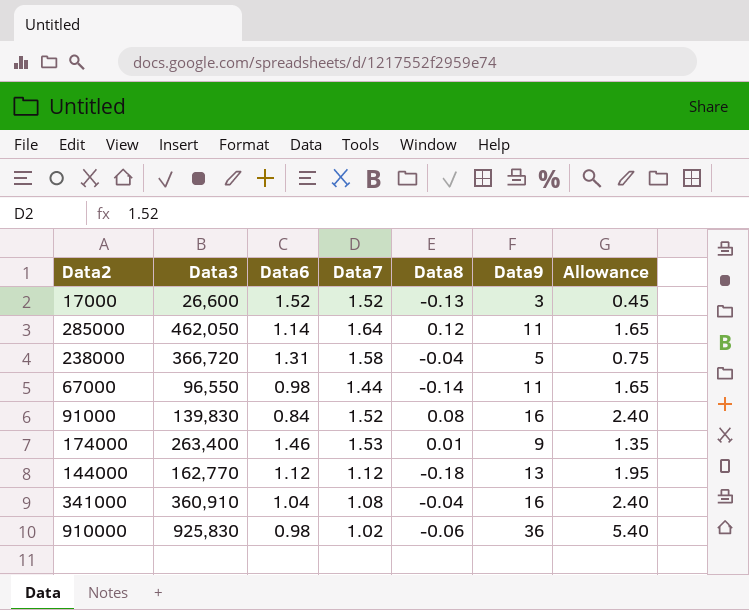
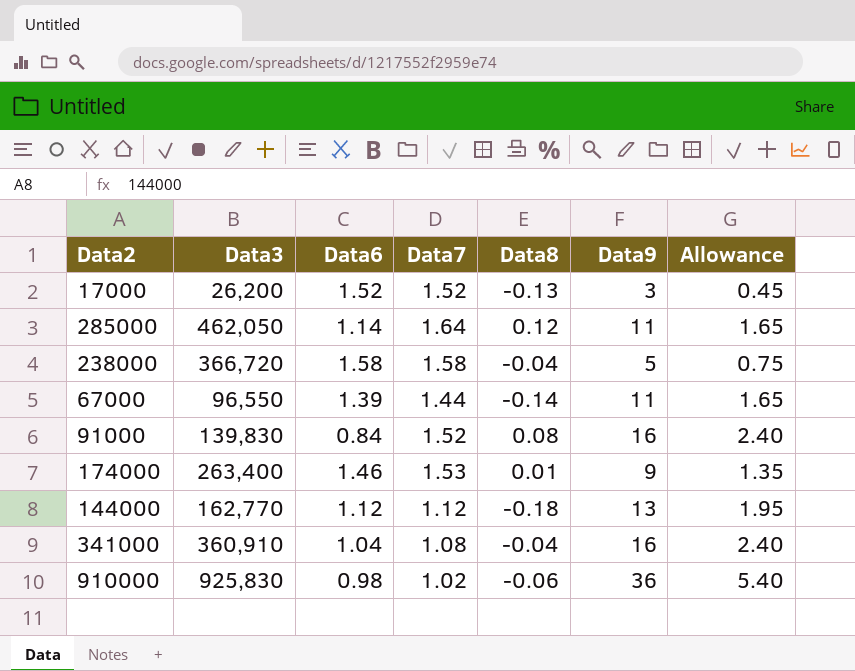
17000 | Data3: 26,600 -> 26,200
238000 | Data6: 1.31 -> 1.58
67000 | Data6: 0.98 -> 1.39

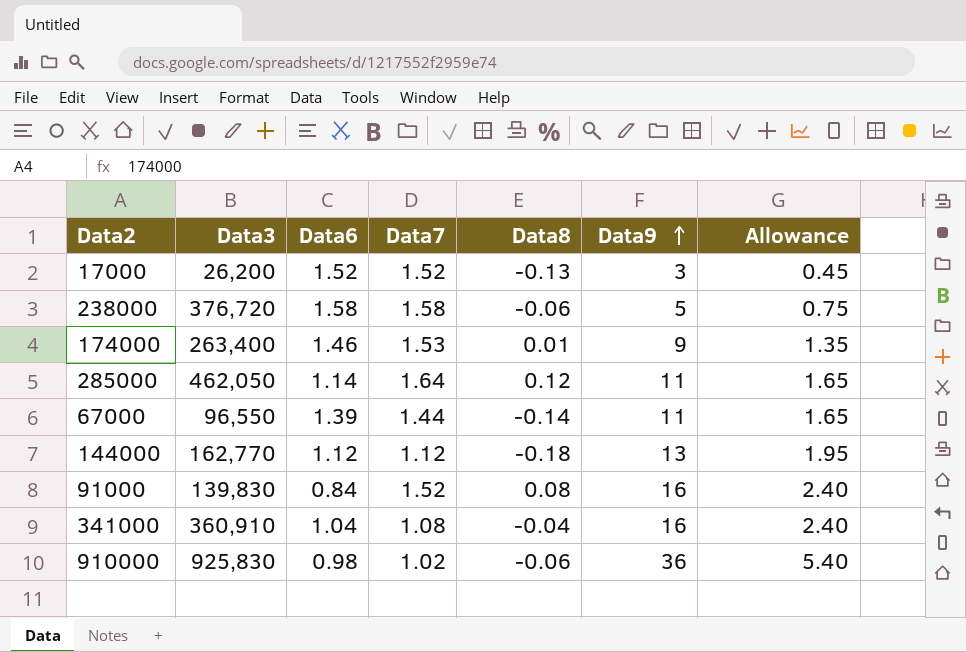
row order: none -> Data9 ascending
238000 | Data3: 366,720 -> 376,720
238000 | Data8: -0.04 -> -0.06

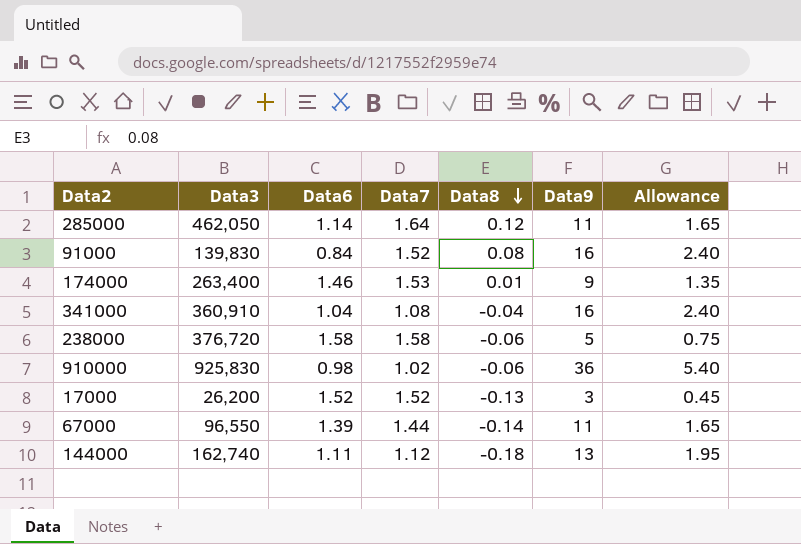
row order: Data9 ascending -> Data8 descending
144000 | Data3: 162,770 -> 162,740
144000 | Data6: 1.12 -> 1.11

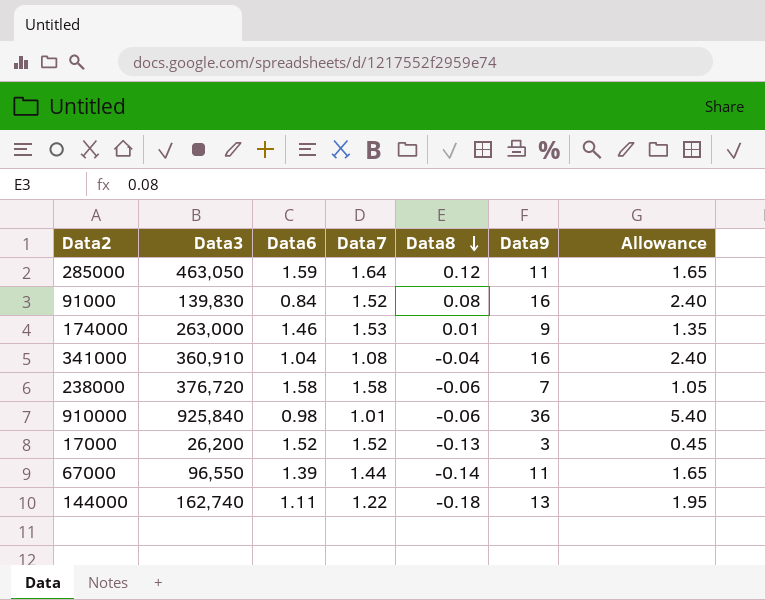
285000 | Data3: 462,050 -> 463,050
285000 | Data6: 1.14 -> 1.59
174000 | Data3: 263,400 -> 263,000
238000 | Data9: 5 -> 7
238000 | Allowance: 0.75 -> 1.05
910000 | Data3: 925,830 -> 925,840
910000 | Data7: 1.02 -> 1.01
144000 | Data7: 1.12 -> 1.22

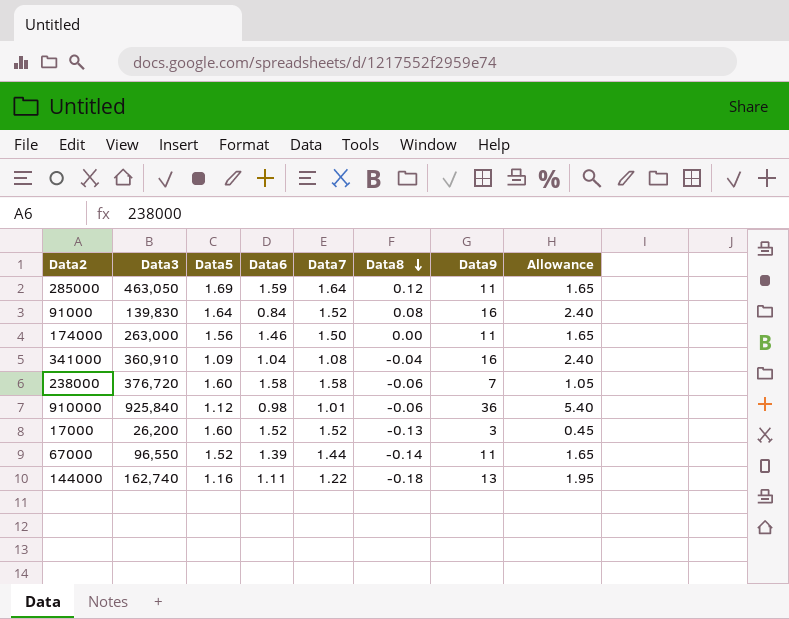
column Data5 | position: none -> 3
174000 | Data7: 1.53 -> 1.50
174000 | Data8: 0.01 -> 0.00
174000 | Data9: 9 -> 11
174000 | Allowance: 1.35 -> 1.65

